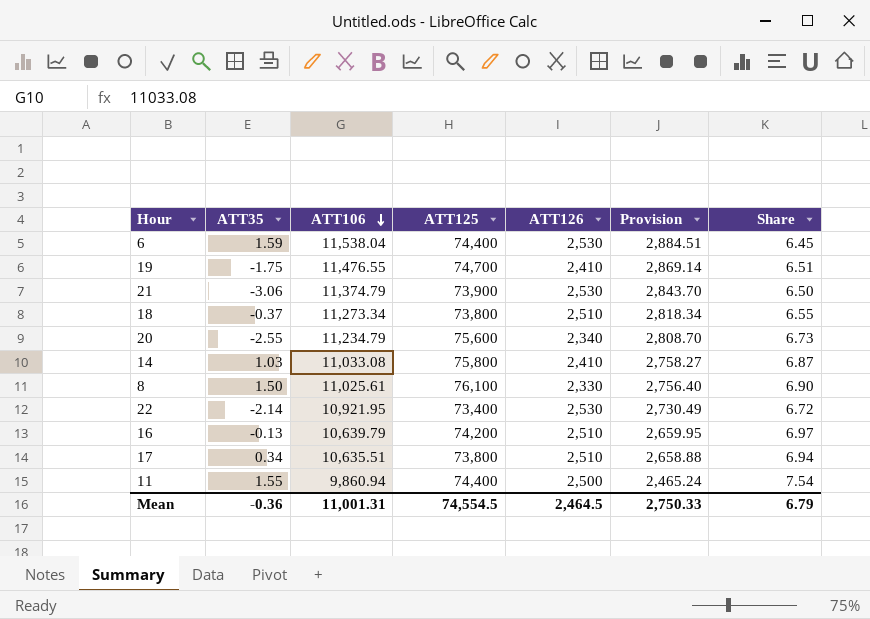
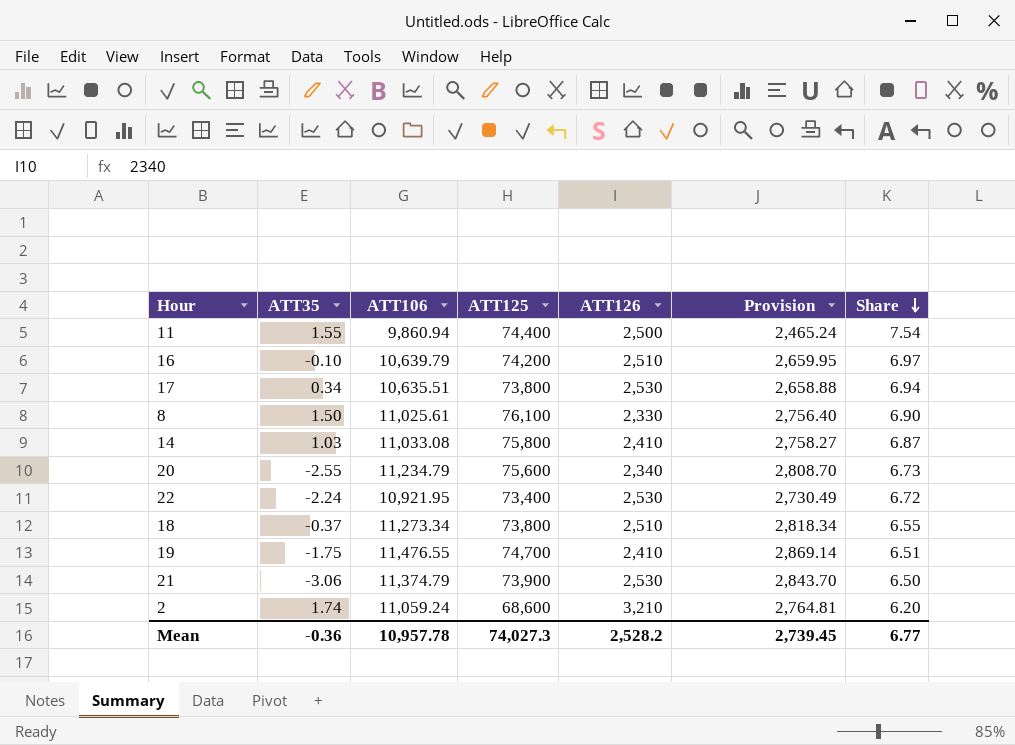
row order: ATT106 descending -> Share descending
row 6: 1.59 | 11,538.04 | 74,400 | 2,530 | 2,884.51 | 6.45 -> none
16 | ATT35: -0.13 -> -0.10
17 | ATT126: 2,510 -> 2,530
22 | ATT35: -2.14 -> -2.24
row 2: none -> 1.74 | 11,059.24 | 68,600 | 3,210 | 2,764.81 | 6.20
Mean | ATT106: 11,001.31 -> 10,957.78
Mean | ATT125: 74,554.5 -> 74,027.3
Mean | ATT126: 2,464.5 -> 2,528.2
Mean | Provision: 2,750.33 -> 2,739.45
Mean | Share: 6.79 -> 6.77

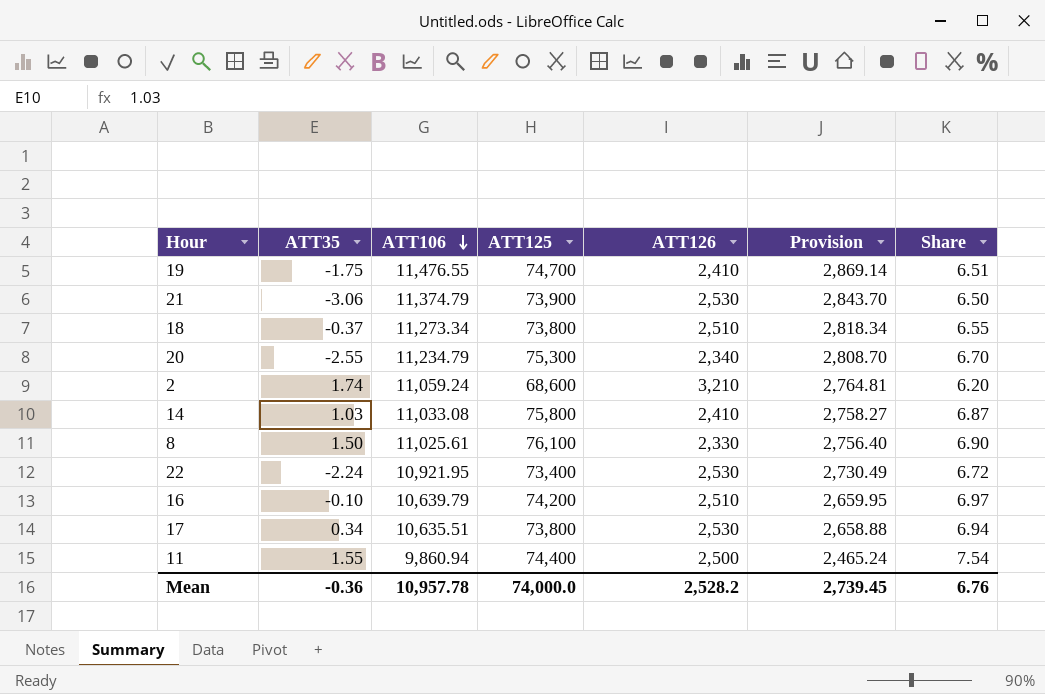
row order: Share descending -> ATT106 descending
20 | ATT125: 75,600 -> 75,300
20 | Share: 6.73 -> 6.70
Mean | ATT125: 74,027.3 -> 74,000.0
Mean | Share: 6.77 -> 6.76

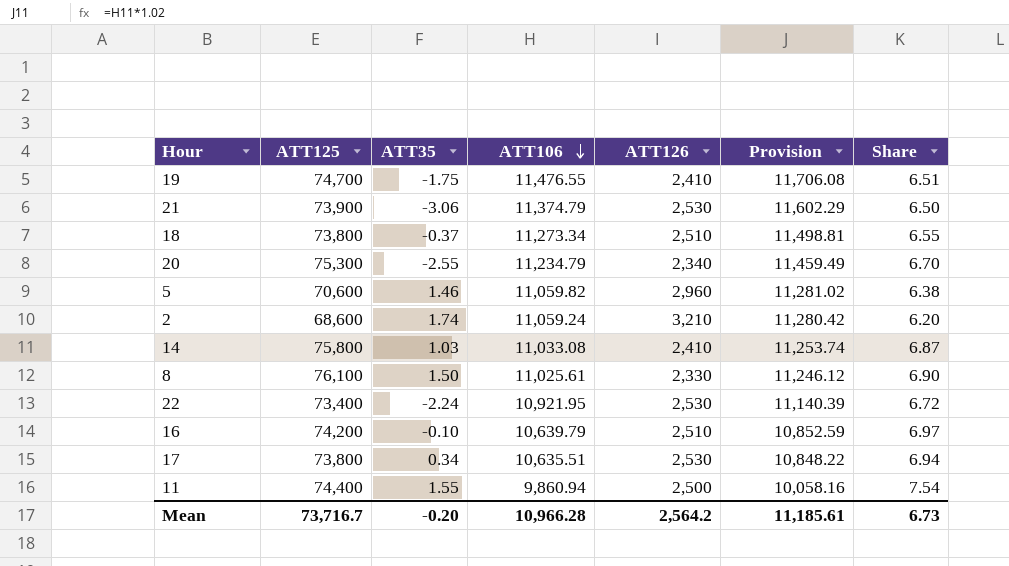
column ATT125 | position: 4 -> 2
column Provision | formula: [ATT106] * 0.25 -> [ATT106] * 1.02
row 5: none -> 70,600 | 1.46 | 11,059.82 | 2,960 | 11,281.02 | 6.38
Mean | ATT125: 74,000.0 -> 73,716.7
Mean | ATT35: -0.36 -> -0.20
Mean | ATT106: 10,957.78 -> 10,966.28
Mean | ATT126: 2,528.2 -> 2,564.2
Mean | Provision: 2,739.45 -> 11,185.61
Mean | Share: 6.76 -> 6.73

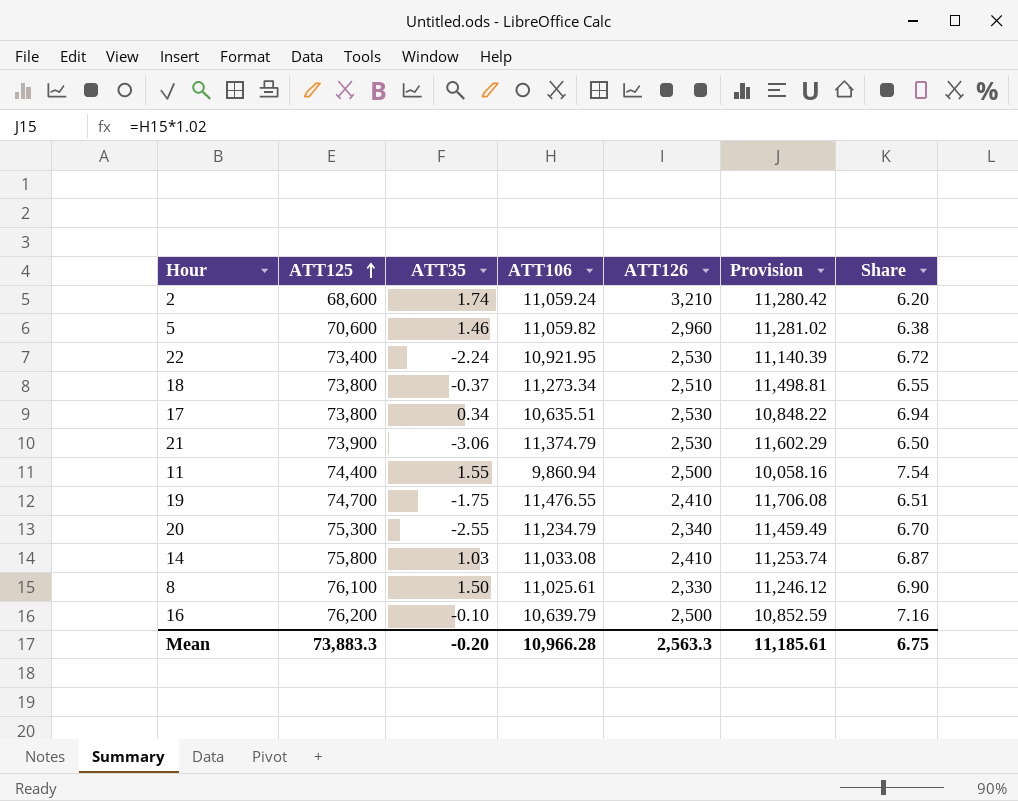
row order: ATT106 descending -> ATT125 ascending
16 | ATT125: 74,200 -> 76,200
16 | ATT126: 2,510 -> 2,500
16 | Share: 6.97 -> 7.16
Mean | ATT125: 73,716.7 -> 73,883.3
Mean | ATT126: 2,564.2 -> 2,563.3
Mean | Share: 6.73 -> 6.75

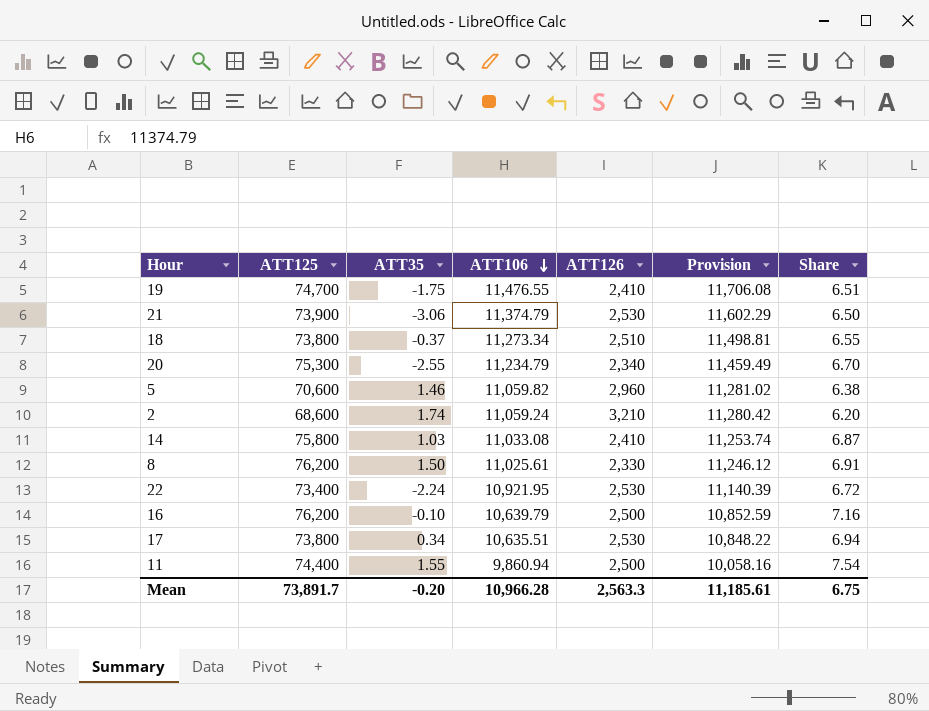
row order: ATT125 ascending -> ATT106 descending
8 | ATT125: 76,100 -> 76,200
8 | Share: 6.90 -> 6.91
Mean | ATT125: 73,883.3 -> 73,891.7

